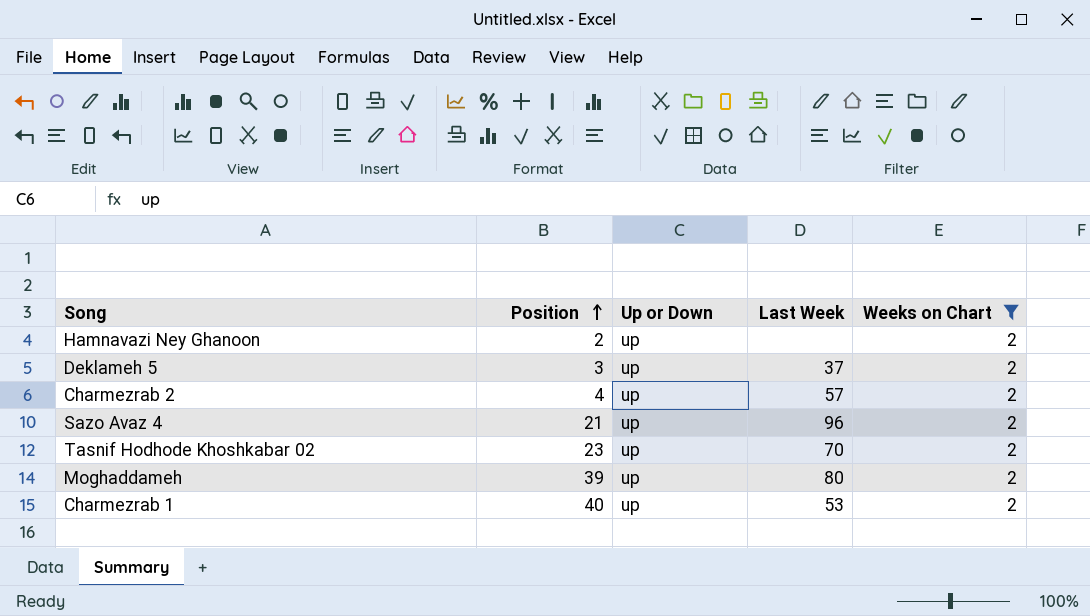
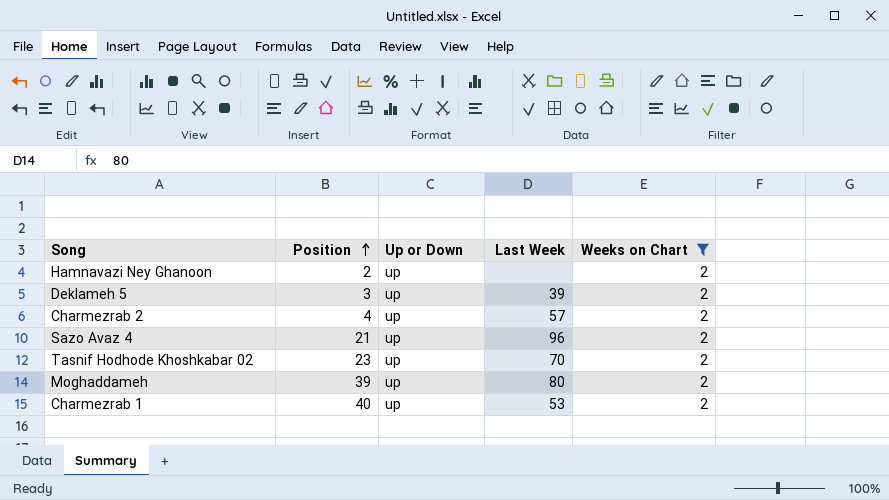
Deklameh 5 | Last Week: 37 -> 39

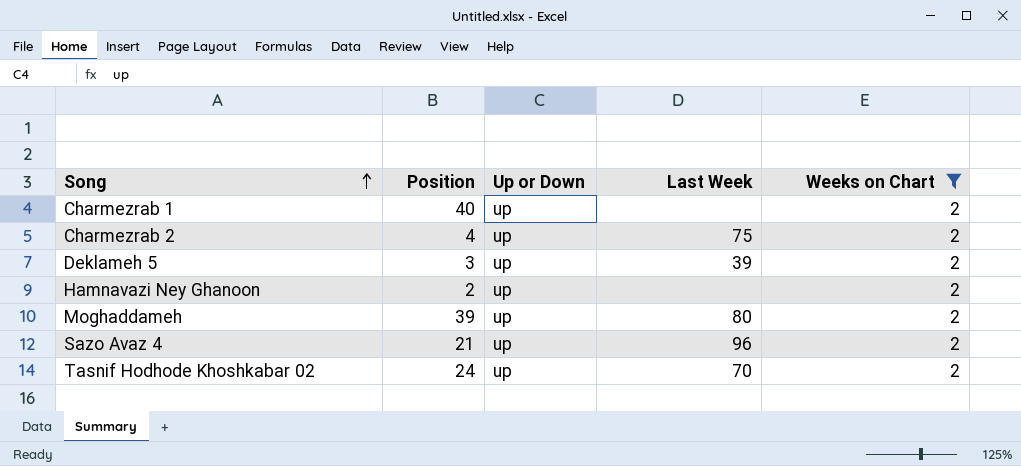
row order: Position ascending -> Song ascending
Charmezrab 1 | Last Week: 53 -> none
Charmezrab 2 | Last Week: 57 -> 75
Tasnif Hodhode Khoshkabar 02 | Position: 23 -> 24

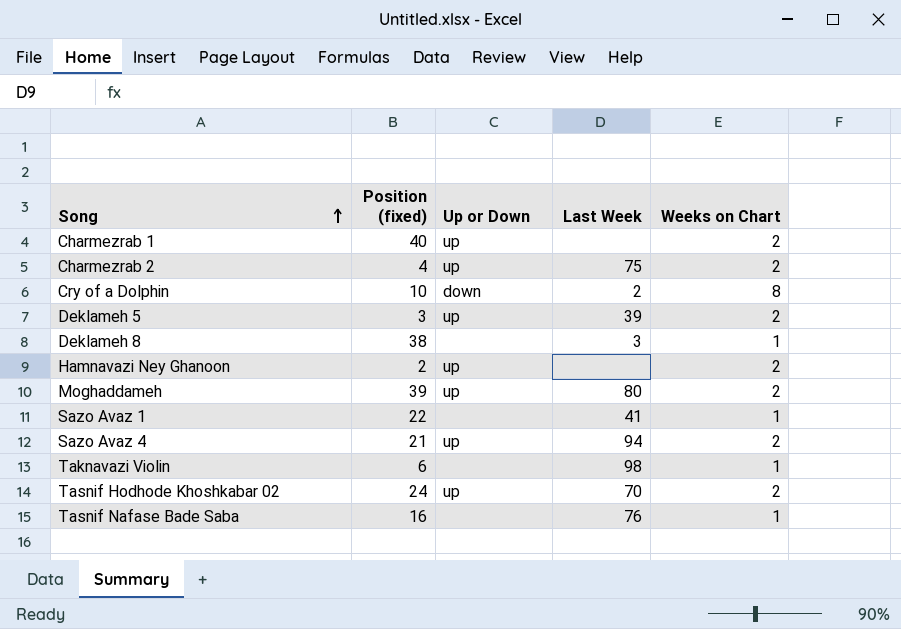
filter: Weeks on Chart = 2 -> none
column name: Position -> Position (fixed)
Sazo Avaz 4 | Last Week: 96 -> 94

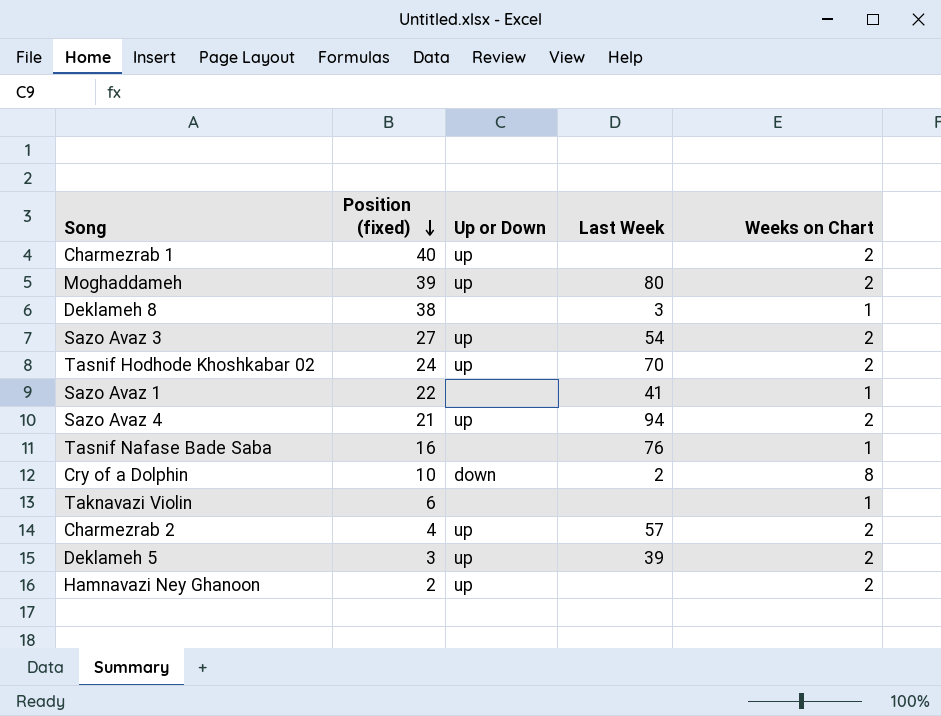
row order: Song ascending -> Position (fixed) descending
row Sazo Avaz 3: none -> 27 | up | 54 | 2
Taknavazi Violin | Last Week: 98 -> none
Charmezrab 2 | Last Week: 75 -> 57

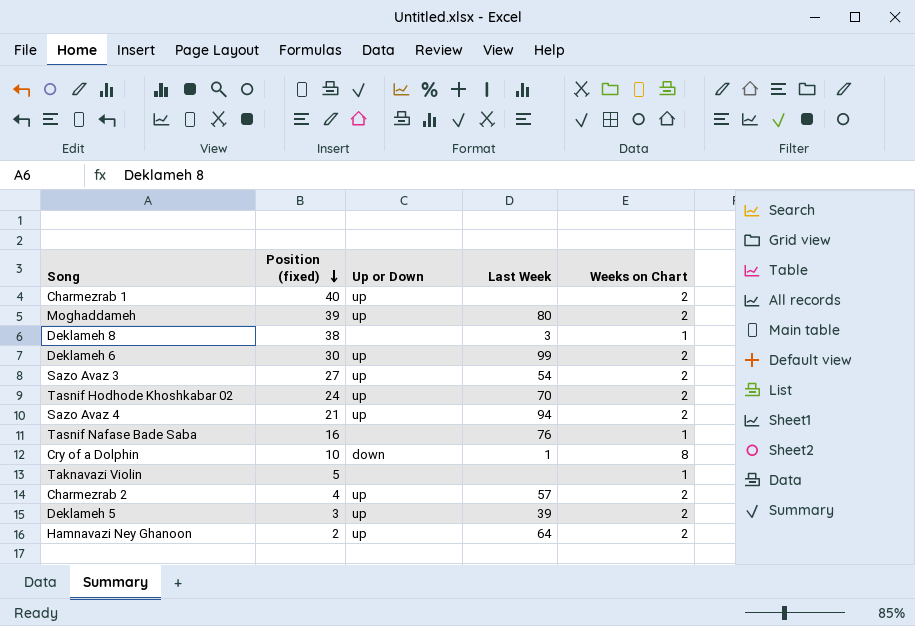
row Sazo Avaz 1: 22 | none | 41 | 1 -> none
row Deklameh 6: none -> 30 | up | 99 | 2
Cry of a Dolphin | Last Week: 2 -> 1
Taknavazi Violin | Position (fixed): 6 -> 5
Hamnavazi Ney Ghanoon | Last Week: none -> 64

